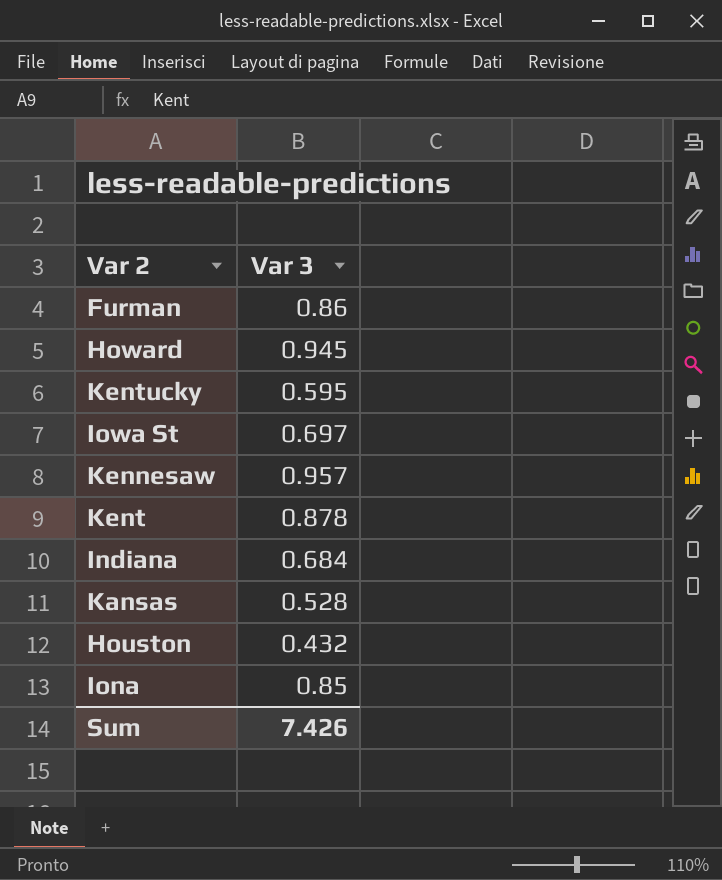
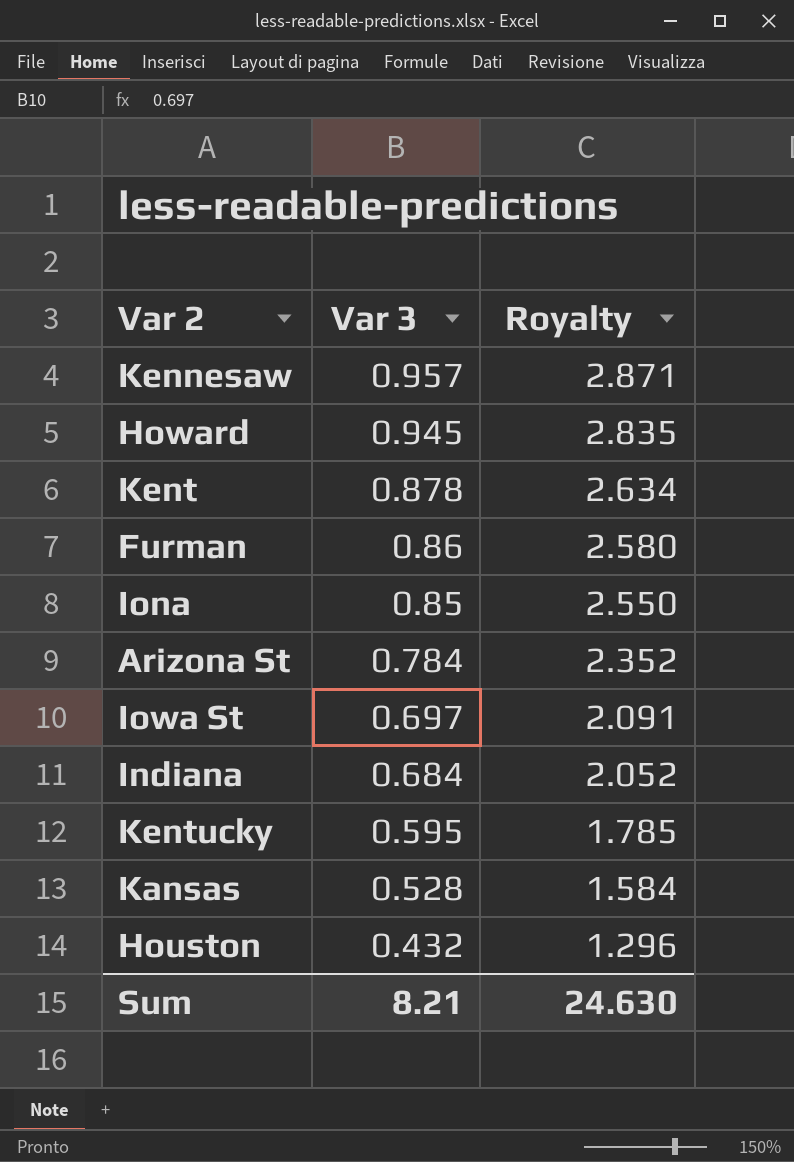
row order: none -> Var 3 descending
column Royalty | formula: none -> [Var 3] * 3
row Arizona St: none -> 0.784 | 2.352
Sum | Var 3: 7.426 -> 8.21

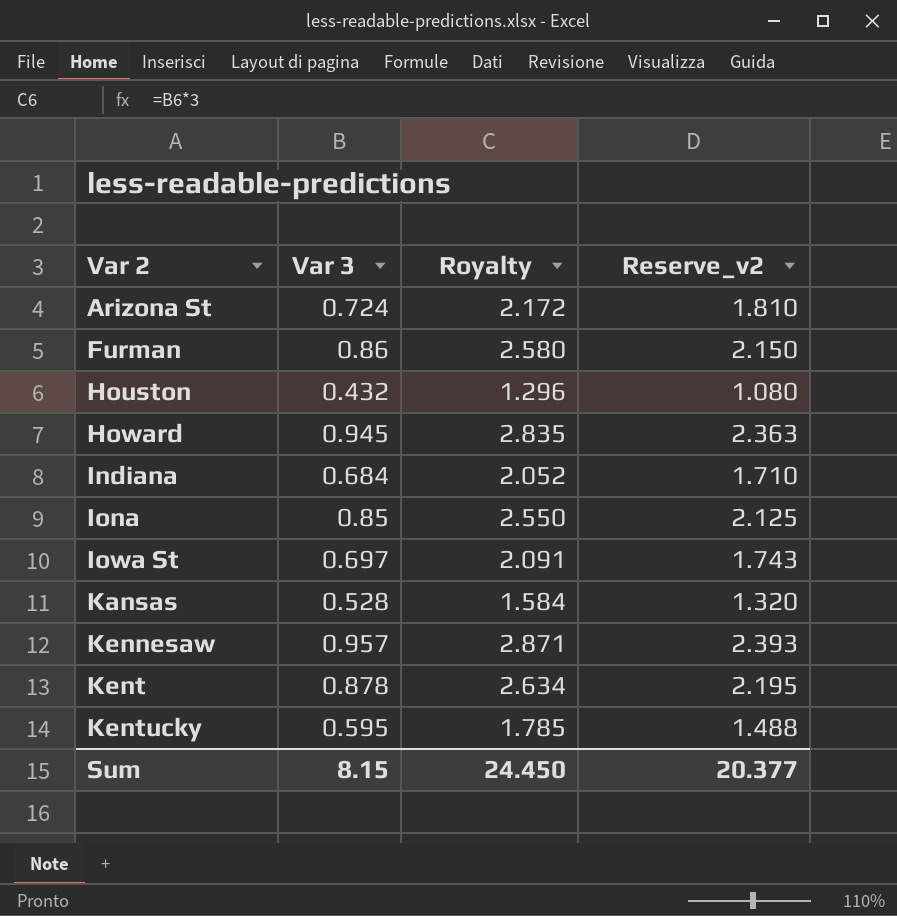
row order: Var 3 descending -> Var 2 ascending
column Reserve_v2 | formula: none -> [Var 3] * 2.5
Arizona St | Var 3: 0.784 -> 0.724
Arizona St | Royalty: 2.352 -> 2.172
Sum | Var 3: 8.21 -> 8.15
Sum | Royalty: 24.630 -> 24.450

